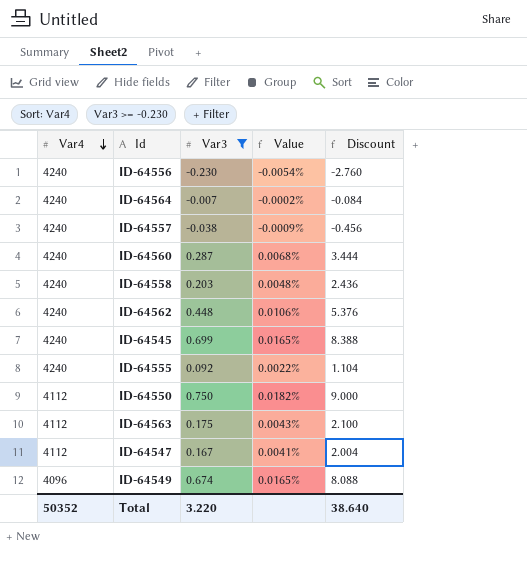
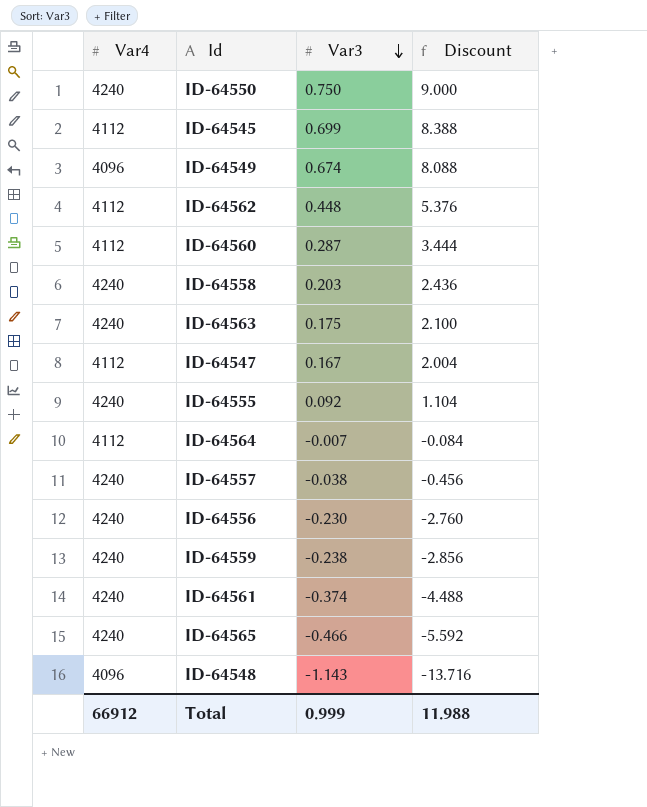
filter: Var3 >= -0.230 -> none
row order: Var4 descending -> Var3 descending
column Value | formula: [Var3] / [Var4] -> none
ID-64550 | Var4: 4112 -> 4240
ID-64545 | Var4: 4240 -> 4112
ID-64562 | Var4: 4240 -> 4112
ID-64560 | Var4: 4240 -> 4112
ID-64563 | Var4: 4112 -> 4240
ID-64564 | Var4: 4240 -> 4112
Total | Var4: 50352 -> 66912
Total | Var3: 3.220 -> 0.999
Total | Discount: 38.640 -> 11.988

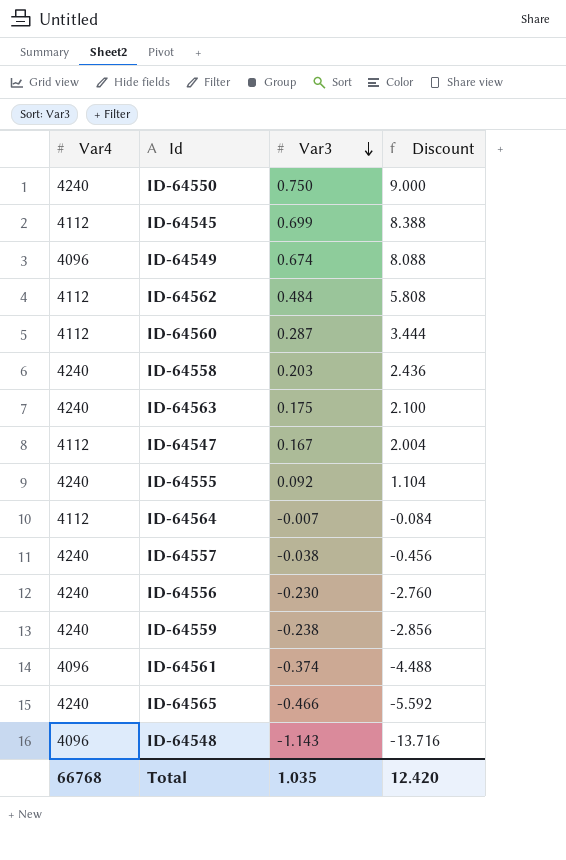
ID-64562 | Var3: 0.448 -> 0.484
ID-64562 | Discount: 5.376 -> 5.808
ID-64561 | Var4: 4240 -> 4096
Total | Var4: 66912 -> 66768
Total | Var3: 0.999 -> 1.035
Total | Discount: 11.988 -> 12.420

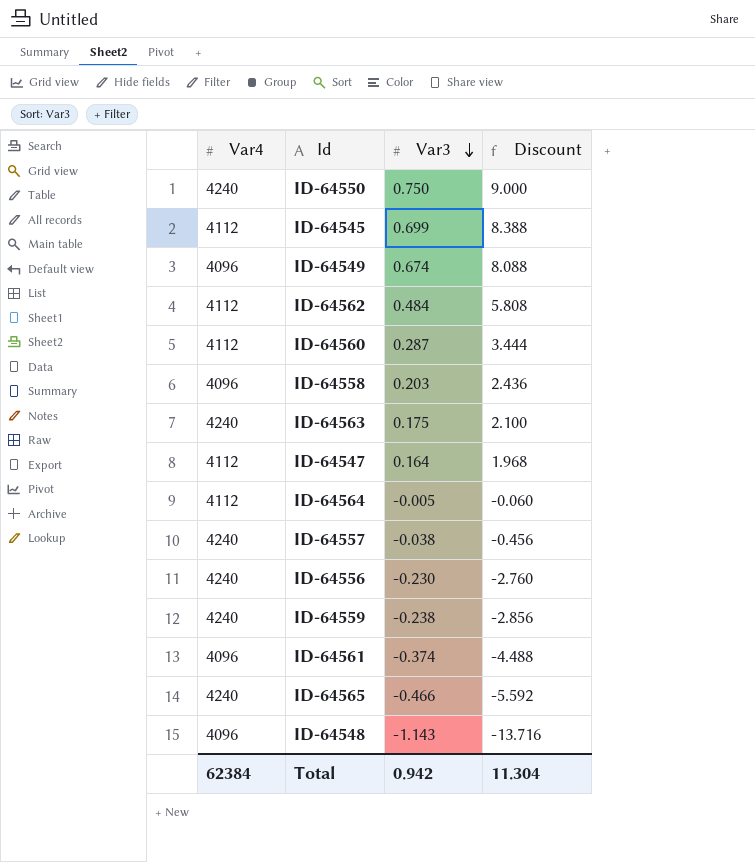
row ID-64555: 4240 | 0.092 | 1.104 -> none
ID-64558 | Var4: 4240 -> 4096
ID-64547 | Var3: 0.167 -> 0.164
ID-64547 | Discount: 2.004 -> 1.968
ID-64564 | Var3: -0.007 -> -0.005
ID-64564 | Discount: -0.084 -> -0.060
Total | Var4: 66768 -> 62384
Total | Var3: 1.035 -> 0.942
Total | Discount: 12.420 -> 11.304

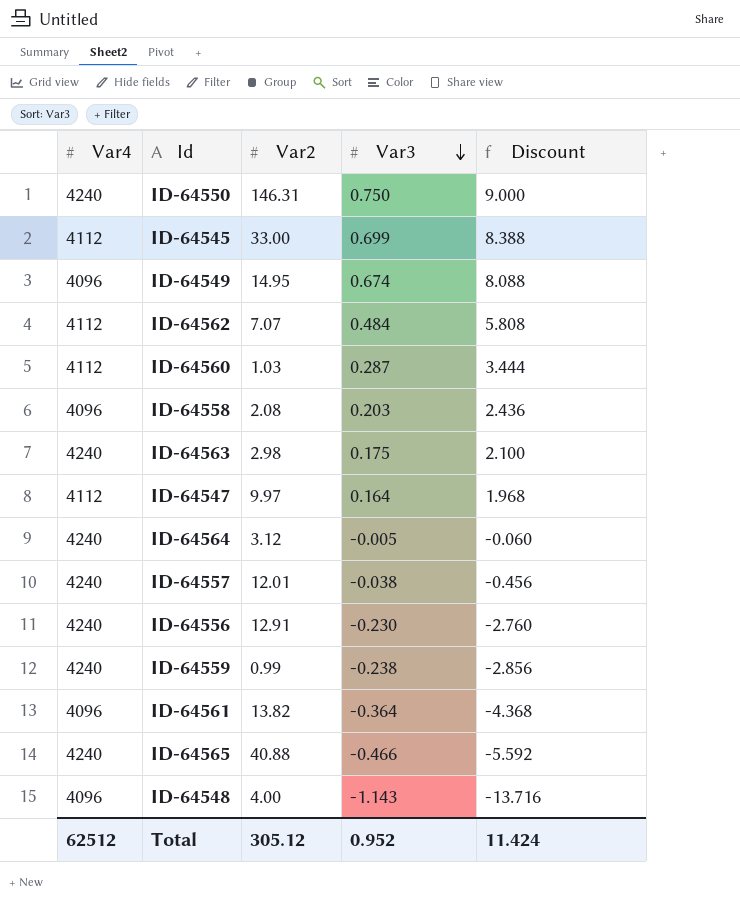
column Var2 | position: none -> 3
ID-64564 | Var4: 4112 -> 4240
ID-64561 | Var3: -0.374 -> -0.364
ID-64561 | Discount: -4.488 -> -4.368
Total | Var4: 62384 -> 62512
Total | Var3: 0.942 -> 0.952
Total | Discount: 11.304 -> 11.424

